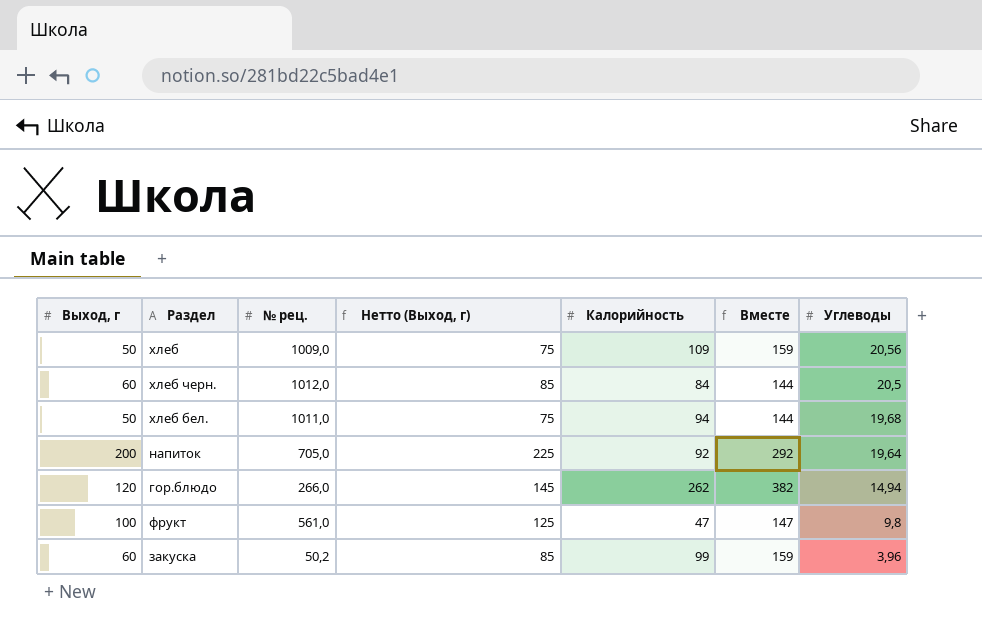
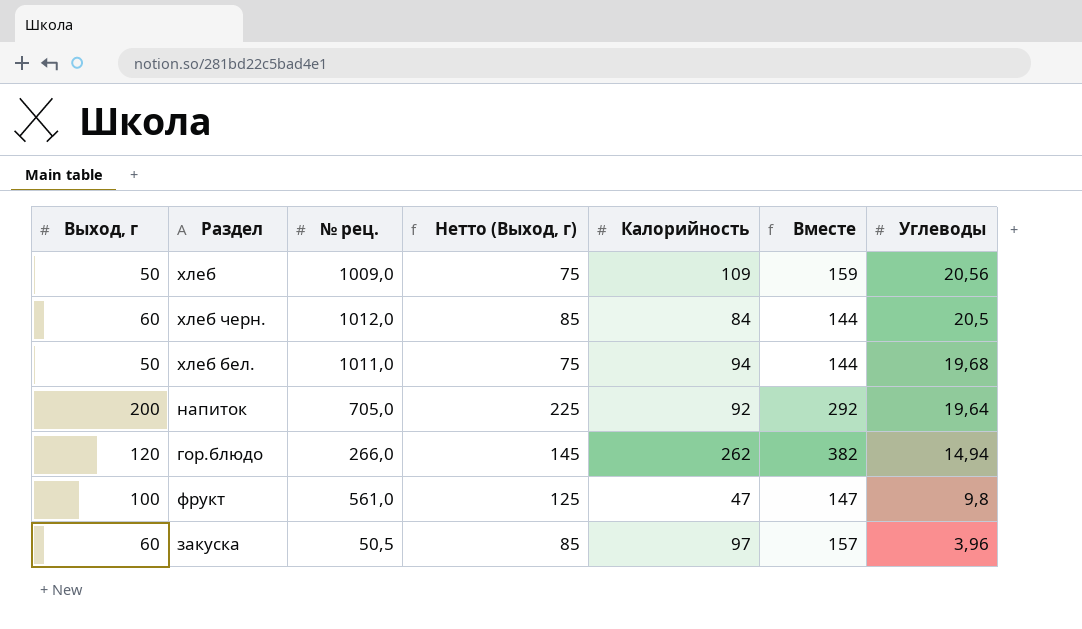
закуска | № рец.: 50,2 -> 50,5
закуска | Калорийность: 99 -> 97
закуска | Вместе: 159 -> 157

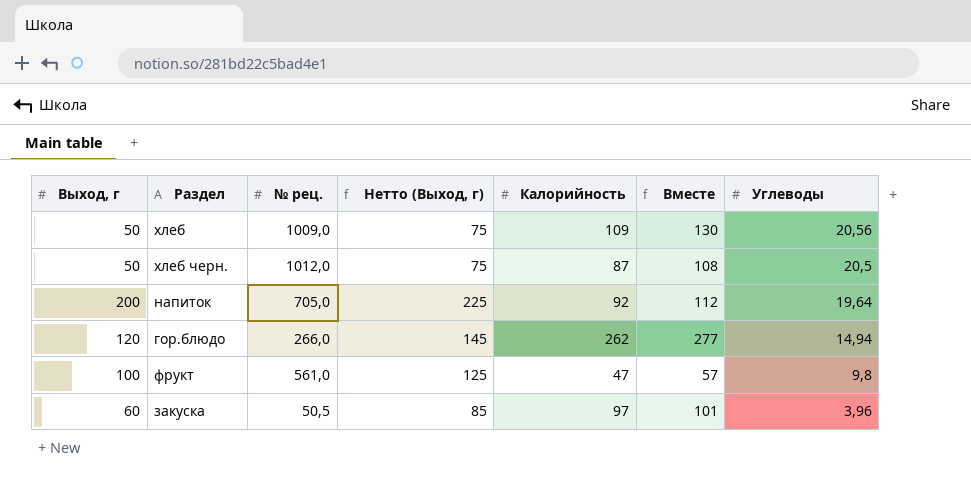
column Вместе | formula: [Выход, г] + [Калорийность] -> [Калорийность] + [Углеводы]
row хлеб бел.: 50 | 1011,0 | 75 | 94 | 144 | 19,68 -> none
хлеб черн. | Выход, г: 60 -> 50
хлеб черн. | Нетто (Выход, г): 85 -> 75
хлеб черн. | Калорийность: 84 -> 87

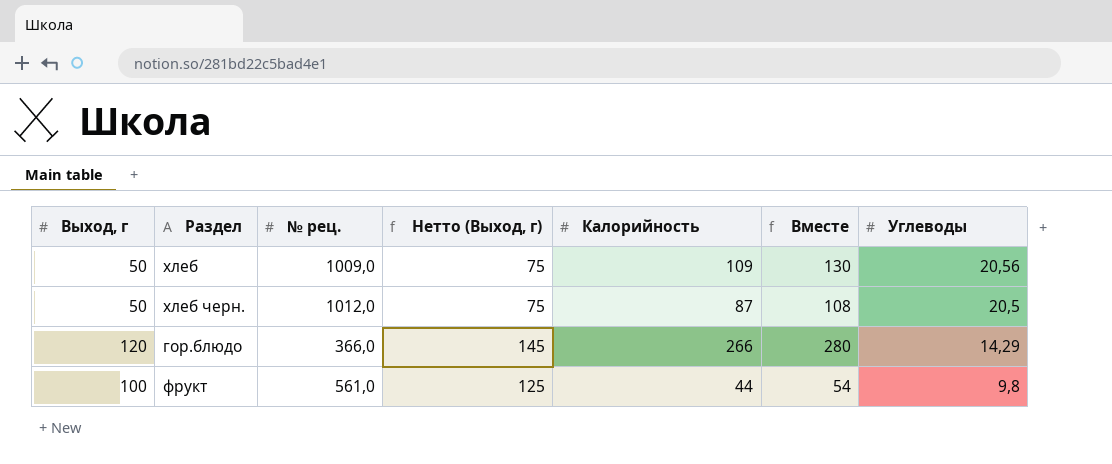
row напиток: 200 | 705,0 | 225 | 92 | 112 | 19,64 -> none
row закуска: 60 | 50,5 | 85 | 97 | 101 | 3,96 -> none
гор.блюдо | № рец.: 266,0 -> 366,0
гор.блюдо | Калорийность: 262 -> 266
гор.блюдо | Вместе: 277 -> 280
гор.блюдо | Углеводы: 14,94 -> 14,29
фрукт | Калорийность: 47 -> 44
фрукт | Вместе: 57 -> 54

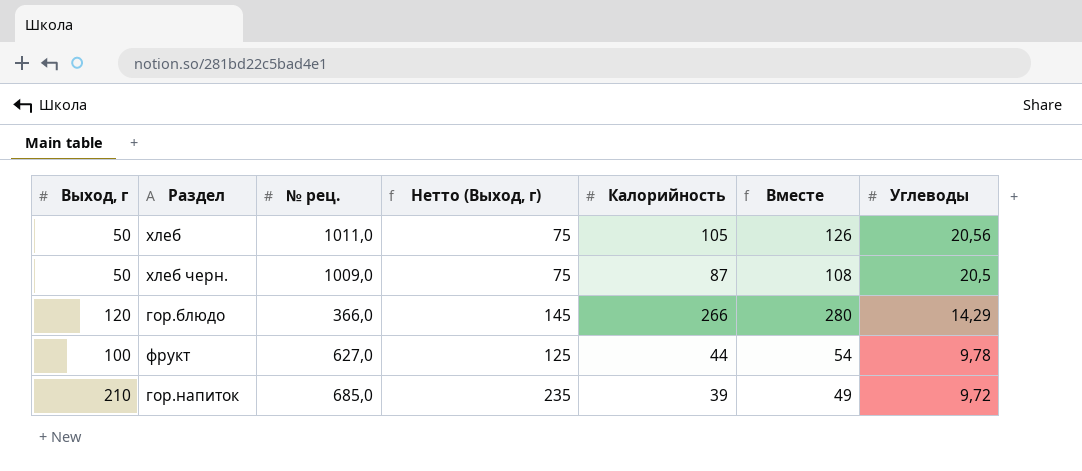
хлеб | № рец.: 1009,0 -> 1011,0
хлеб | Калорийность: 109 -> 105
хлеб | Вместе: 130 -> 126
хлеб черн. | № рец.: 1012,0 -> 1009,0
фрукт | № рец.: 561,0 -> 627,0
фрукт | Углеводы: 9,8 -> 9,78
row гор.напиток: none -> 210 | 685,0 | 235 | 39 | 49 | 9,72

